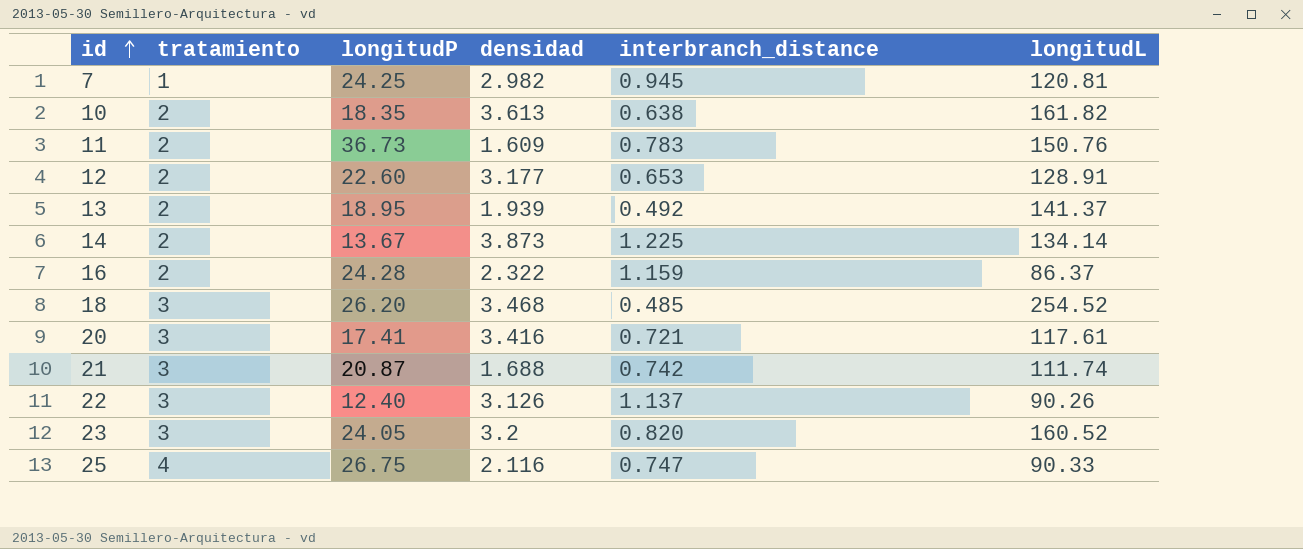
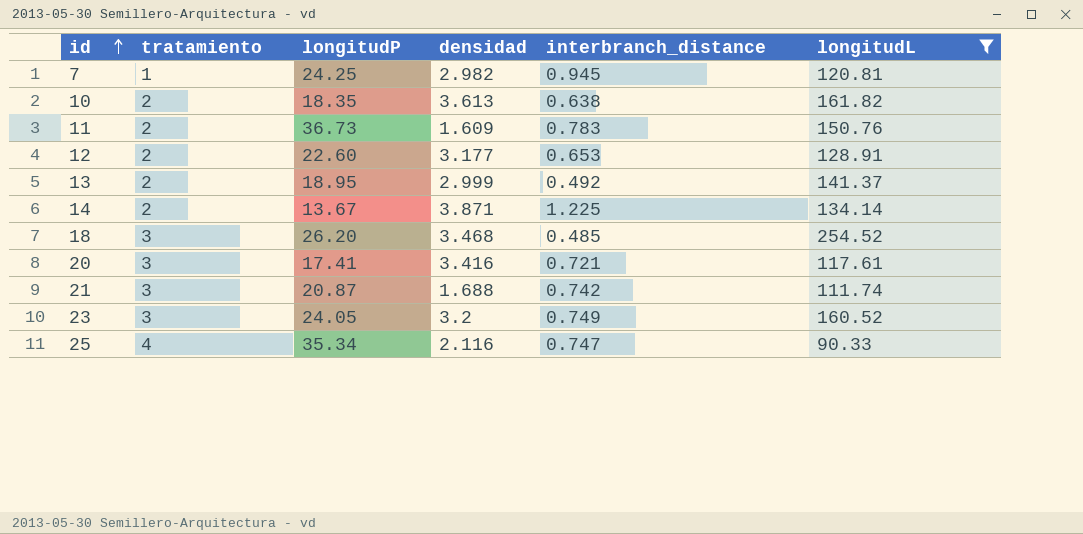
filter: none -> longitudL >= 90.33
13 | densidad: 1.939 -> 2.999
14 | densidad: 3.873 -> 3.871
23 | interbranch_distance: 0.820 -> 0.749
25 | longitudP: 26.75 -> 35.34

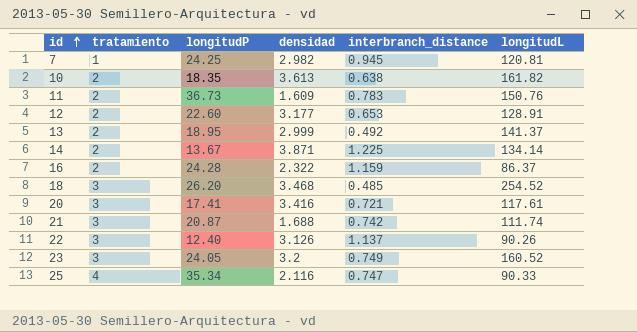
filter: longitudL >= 90.33 -> none

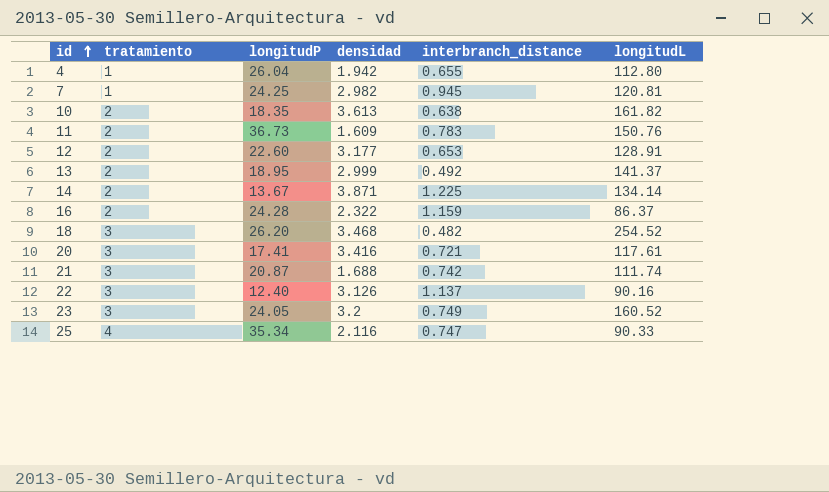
row 4: none -> 1 | 26.04 | 1.942 | 0.655 | 112.80
18 | interbranch_distance: 0.485 -> 0.482
22 | longitudL: 90.26 -> 90.16

